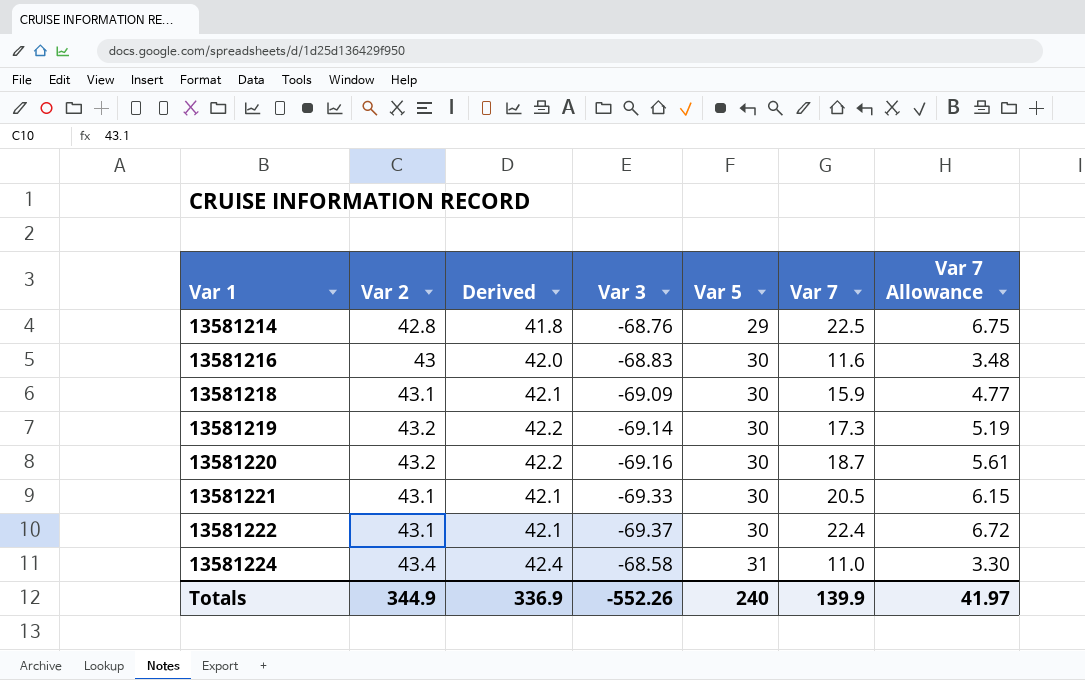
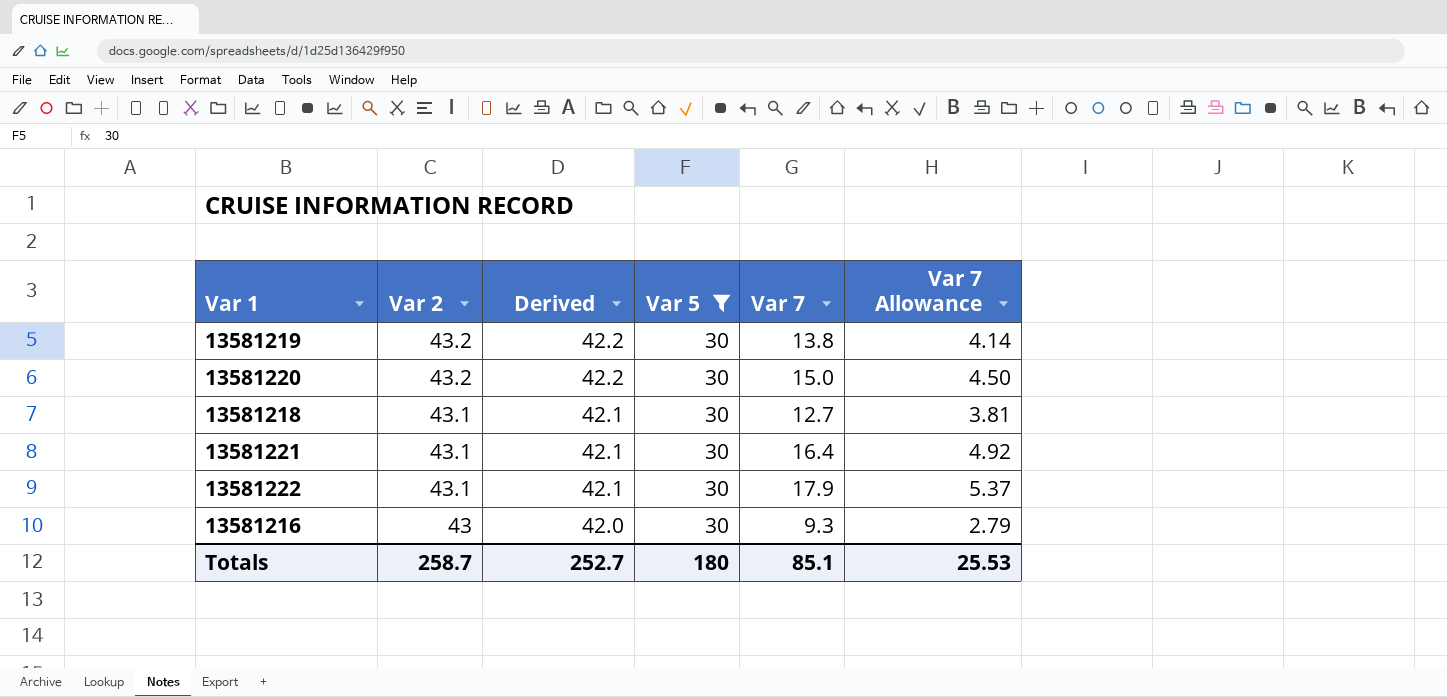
filter: none -> Var 5 = 30
row order: Var 1 ascending -> Var 2 descending
column Var 3 | position: 4 -> none
13581219 | Var 7: 17.3 -> 13.8
13581219 | Var 7 Allowance: 5.19 -> 4.14
13581220 | Var 7: 18.7 -> 15.0
13581220 | Var 7 Allowance: 5.61 -> 4.50
13581218 | Var 7: 15.9 -> 12.7
13581218 | Var 7 Allowance: 4.77 -> 3.81
13581221 | Var 7: 20.5 -> 16.4
13581221 | Var 7 Allowance: 6.15 -> 4.92
13581222 | Var 7: 22.4 -> 17.9
13581222 | Var 7 Allowance: 6.72 -> 5.37
13581216 | Var 7: 11.6 -> 9.3
13581216 | Var 7 Allowance: 3.48 -> 2.79
Totals | Var 2: 344.9 -> 258.7
Totals | Derived: 336.9 -> 252.7
Totals | Var 5: 240 -> 180
Totals | Var 7: 139.9 -> 85.1
Totals | Var 7 Allowance: 41.97 -> 25.53

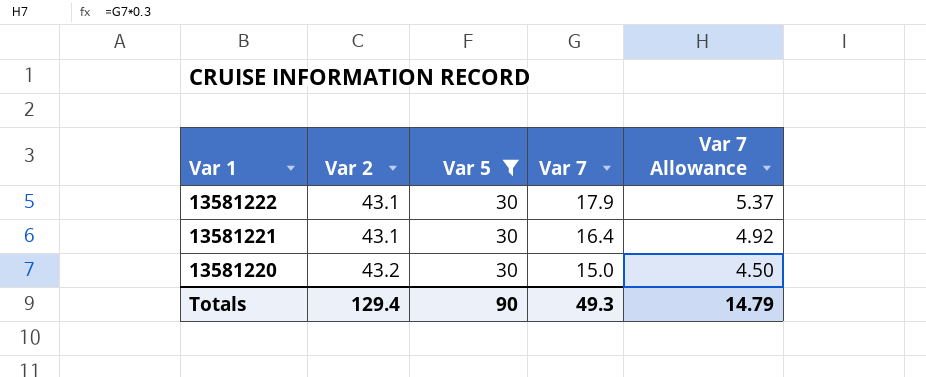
row order: Var 2 descending -> Var 1 descending
column Derived | formula: [Var 2] - 1 -> none
row 13581219: 43.2 | 42.2 | 30 | 13.8 | 4.14 -> none
row 13581218: 43.1 | 42.1 | 30 | 12.7 | 3.81 -> none
row 13581216: 43 | 42.0 | 30 | 9.3 | 2.79 -> none
Totals | Var 2: 258.7 -> 129.4
Totals | Var 5: 180 -> 90
Totals | Var 7: 85.1 -> 49.3
Totals | Var 7 Allowance: 25.53 -> 14.79

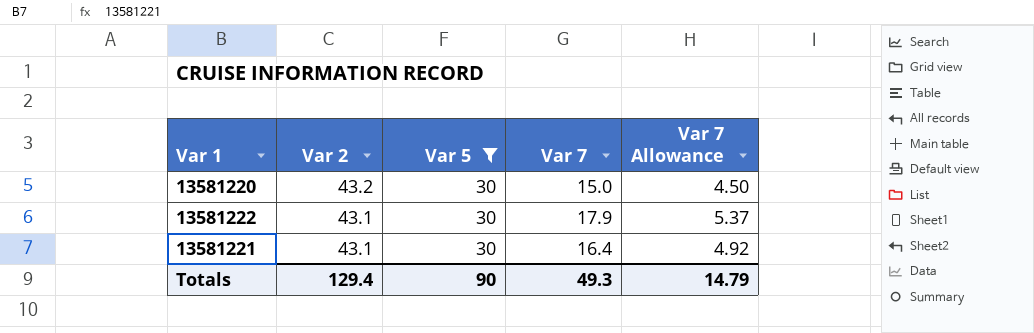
row order: Var 1 descending -> Var 2 descending

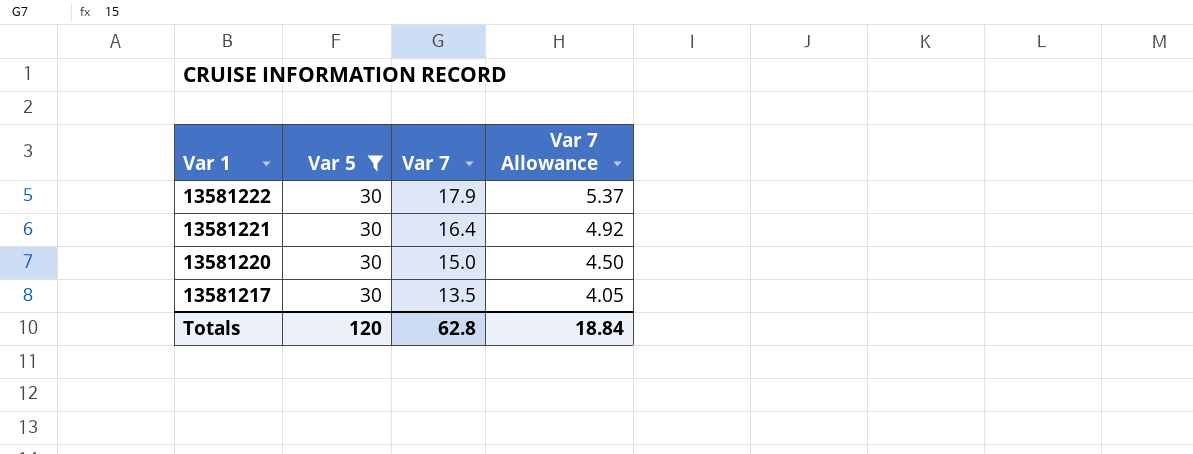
row order: Var 2 descending -> Var 1 descending
column Var 2 | position: 2 -> none
row 13581217: none -> 30 | 13.5 | 4.05
Totals | Var 5: 90 -> 120
Totals | Var 7: 49.3 -> 62.8
Totals | Var 7 Allowance: 14.79 -> 18.84

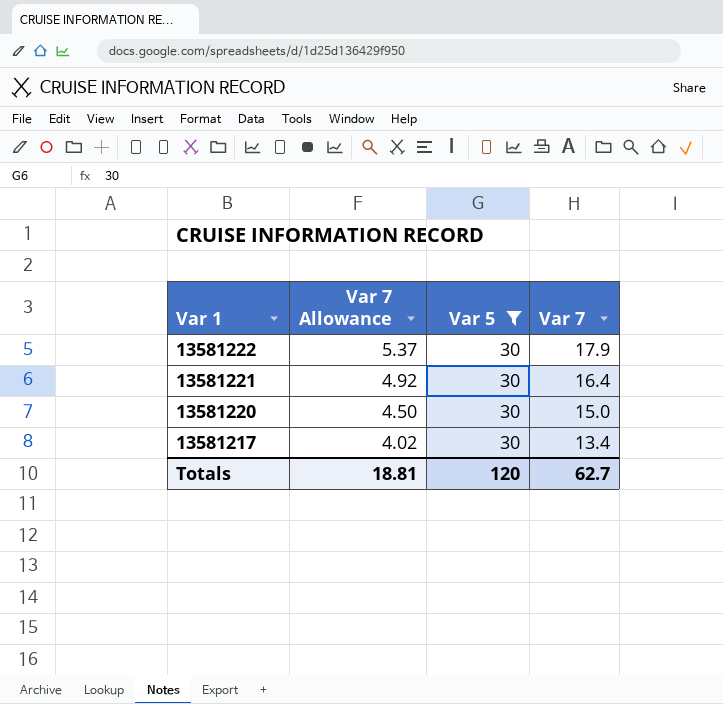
column Var 7 Allowance | position: 4 -> 2
13581217 | Var 7 Allowance: 4.05 -> 4.02
13581217 | Var 7: 13.5 -> 13.4
Totals | Var 7 Allowance: 18.84 -> 18.81
Totals | Var 7: 62.8 -> 62.7

